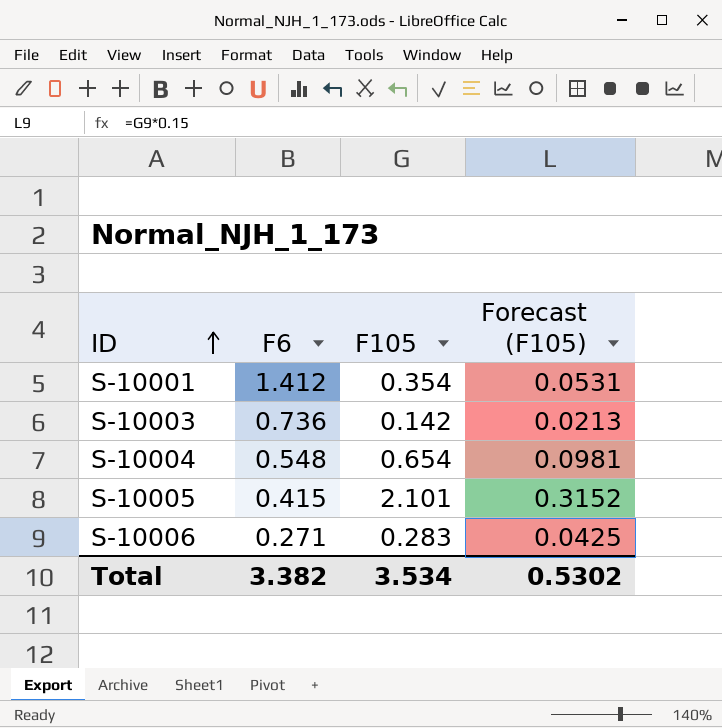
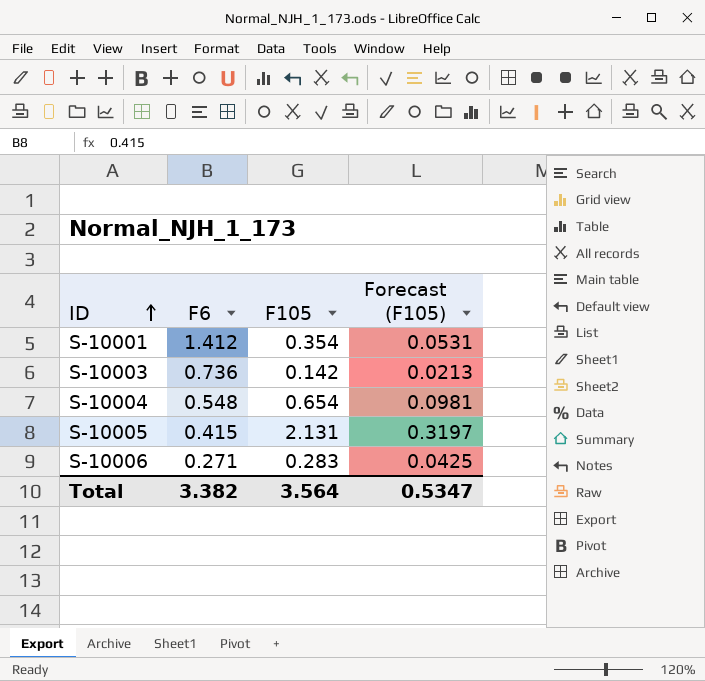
S-10005 | F105: 2.101 -> 2.131
S-10005 | Forecast (F105): 0.3152 -> 0.3197
Total | F105: 3.534 -> 3.564
Total | Forecast (F105): 0.5302 -> 0.5347

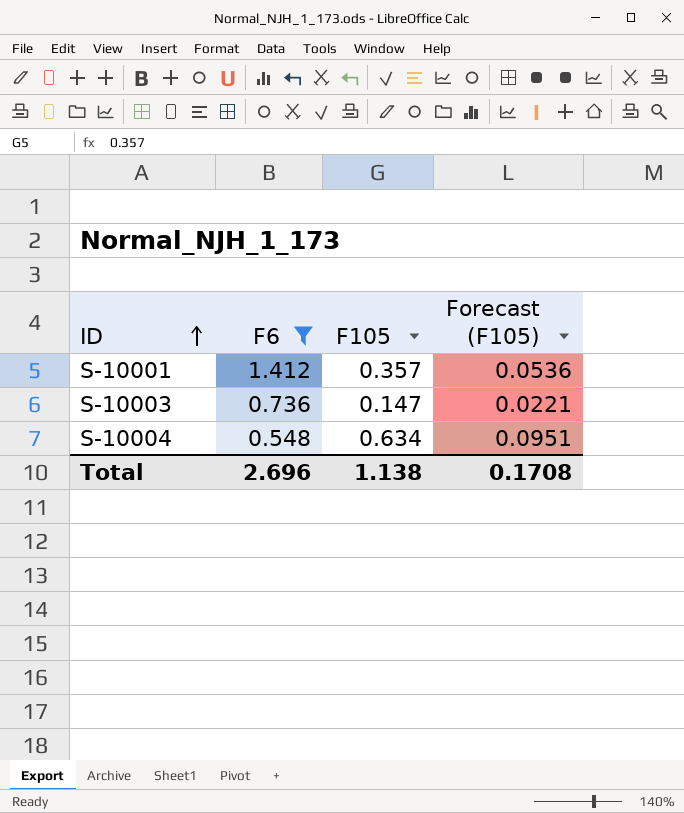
filter: none -> F6 >= 0.548
S-10001 | F105: 0.354 -> 0.357
S-10001 | Forecast (F105): 0.0531 -> 0.0536
S-10003 | F105: 0.142 -> 0.147
S-10003 | Forecast (F105): 0.0213 -> 0.0221
S-10004 | F105: 0.654 -> 0.634
S-10004 | Forecast (F105): 0.0981 -> 0.0951
Total | F6: 3.382 -> 2.696
Total | F105: 3.564 -> 1.138
Total | Forecast (F105): 0.5347 -> 0.1708

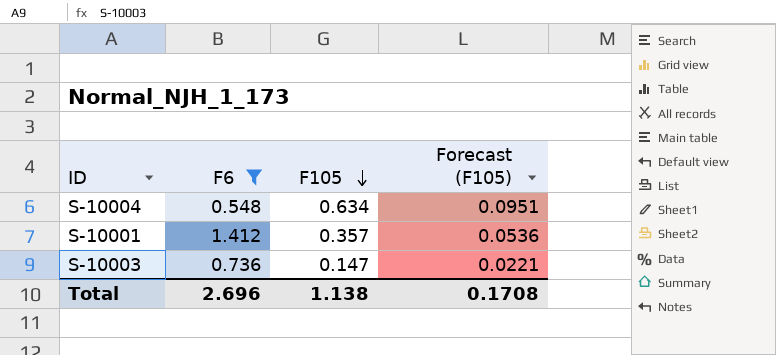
row order: ID ascending -> F105 descending

